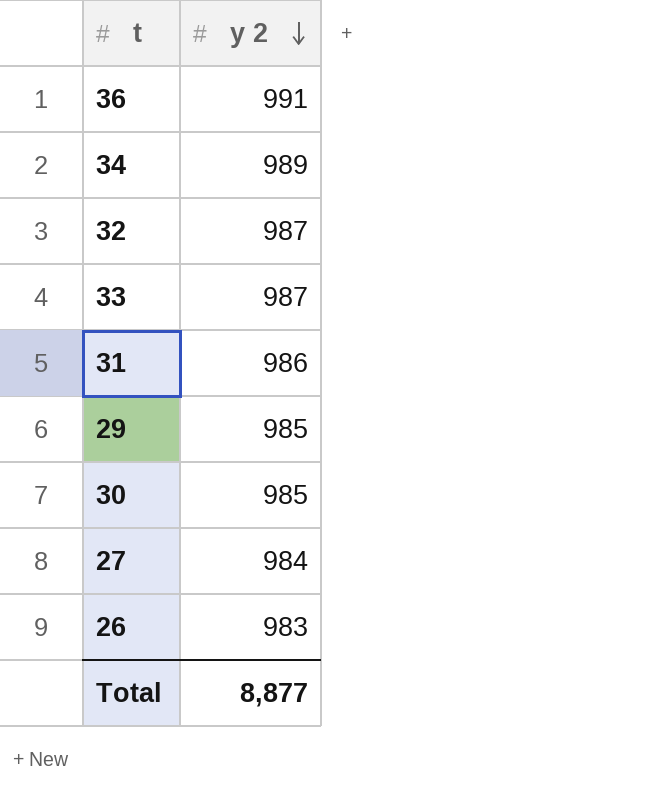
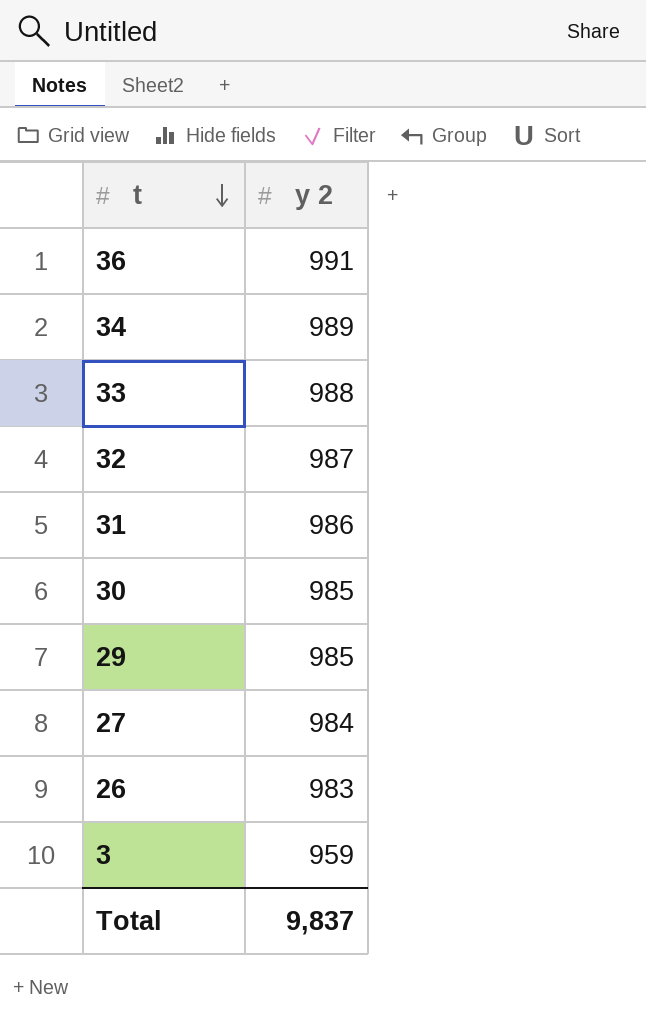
row order: y 2 descending -> t descending
33 | y 2: 987 -> 988
row 3: none -> 959
Total | y 2: 8,877 -> 9,837

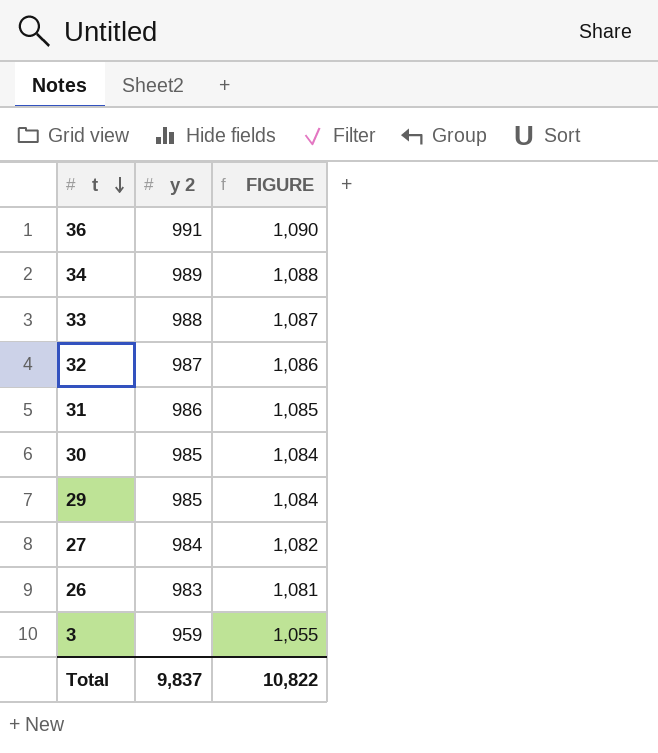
column FIGURE | formula: none -> [y 2] * 1.1

